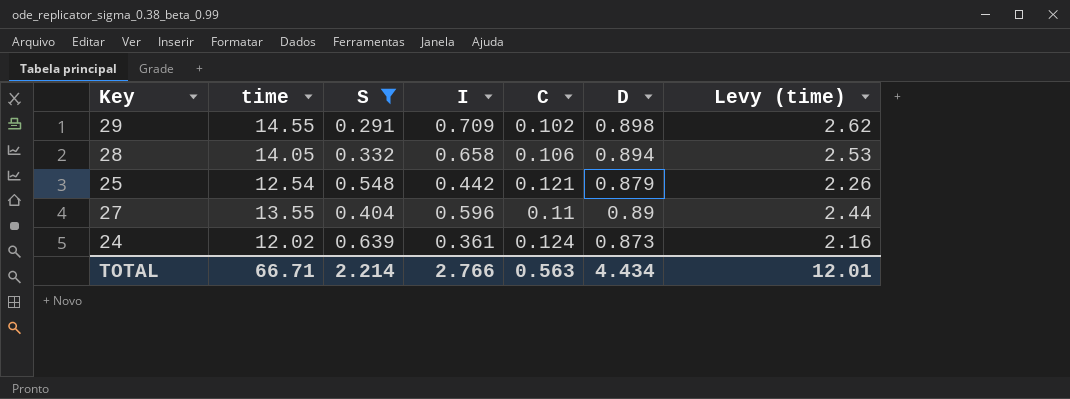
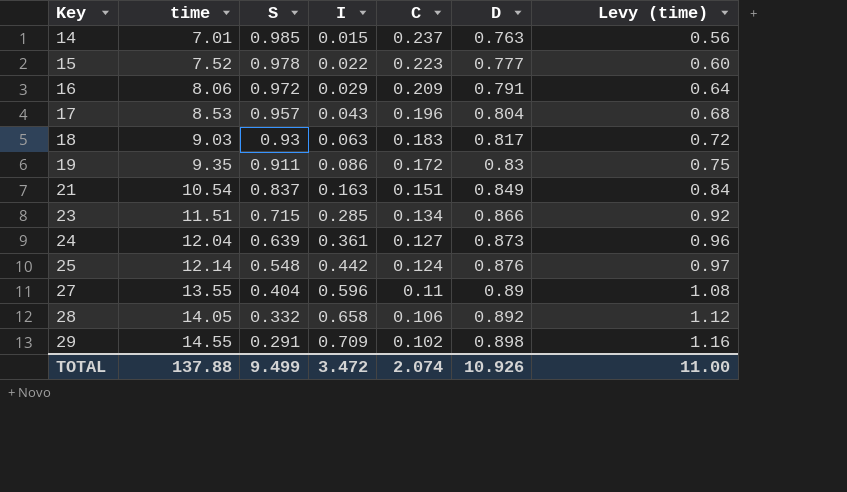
filter: S <= 0.639 -> none
row order: none -> Key ascending
column Levy (time) | formula: [time] * 0.18 -> [time] * 0.08
24 | time: 12.02 -> 12.04
24 | C: 0.124 -> 0.127
25 | time: 12.54 -> 12.14
25 | C: 0.121 -> 0.124
25 | D: 0.879 -> 0.876
28 | D: 0.894 -> 0.892
TOTAL | time: 66.71 -> 137.88
TOTAL | S: 2.214 -> 9.499
TOTAL | I: 2.766 -> 3.472
TOTAL | C: 0.563 -> 2.074
TOTAL | D: 4.434 -> 10.926
TOTAL | Levy (time): 12.01 -> 11.00

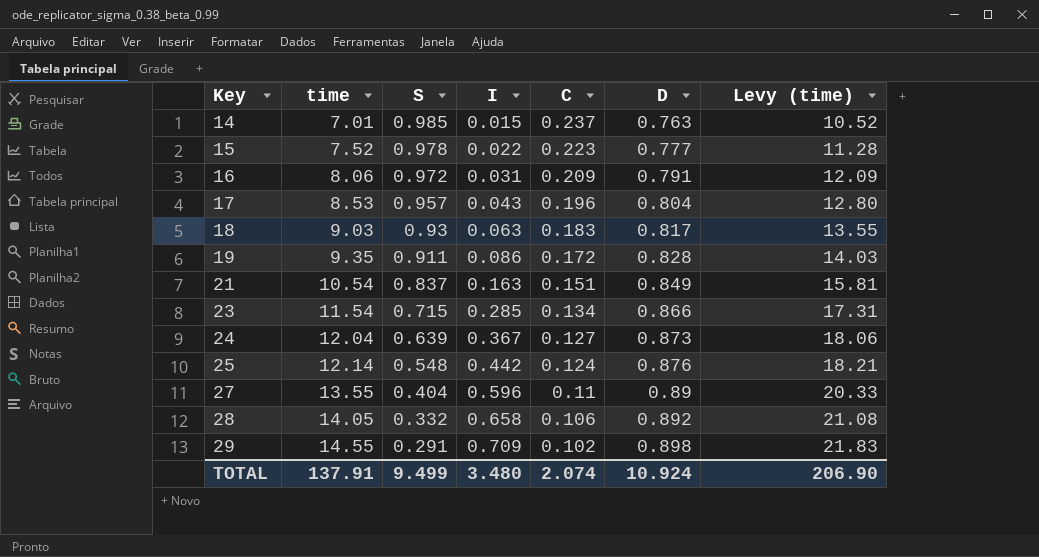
column Levy (time) | formula: [time] * 0.08 -> [time] * 1.5
16 | I: 0.029 -> 0.031
19 | D: 0.83 -> 0.828
23 | time: 11.51 -> 11.54
24 | I: 0.361 -> 0.367
TOTAL | time: 137.88 -> 137.91
TOTAL | I: 3.472 -> 3.480
TOTAL | D: 10.926 -> 10.924
TOTAL | Levy (time): 11.00 -> 206.90

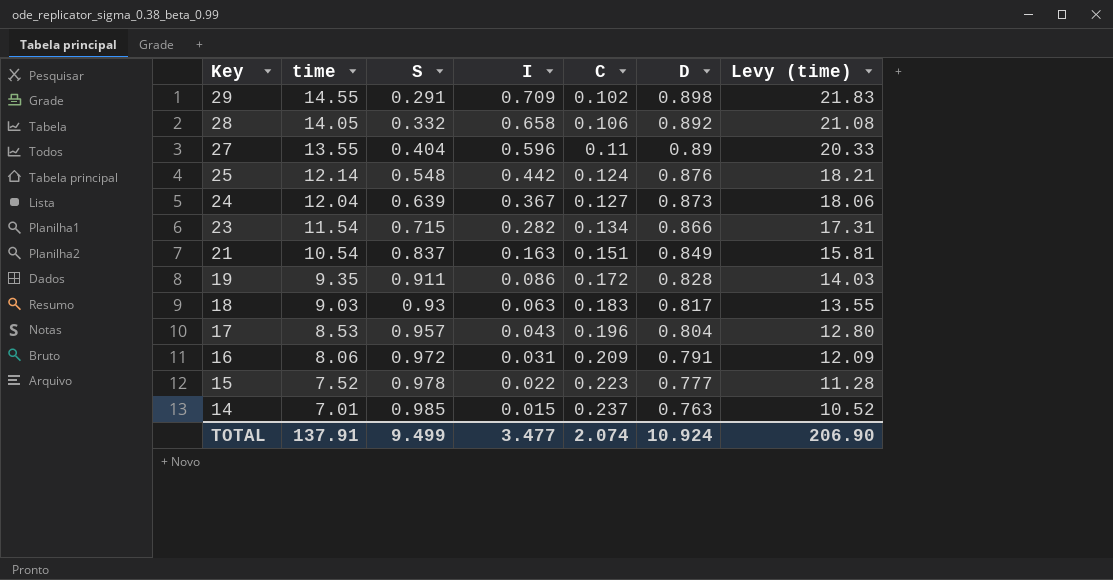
row order: Key ascending -> Key descending
23 | I: 0.285 -> 0.282
TOTAL | I: 3.480 -> 3.477

